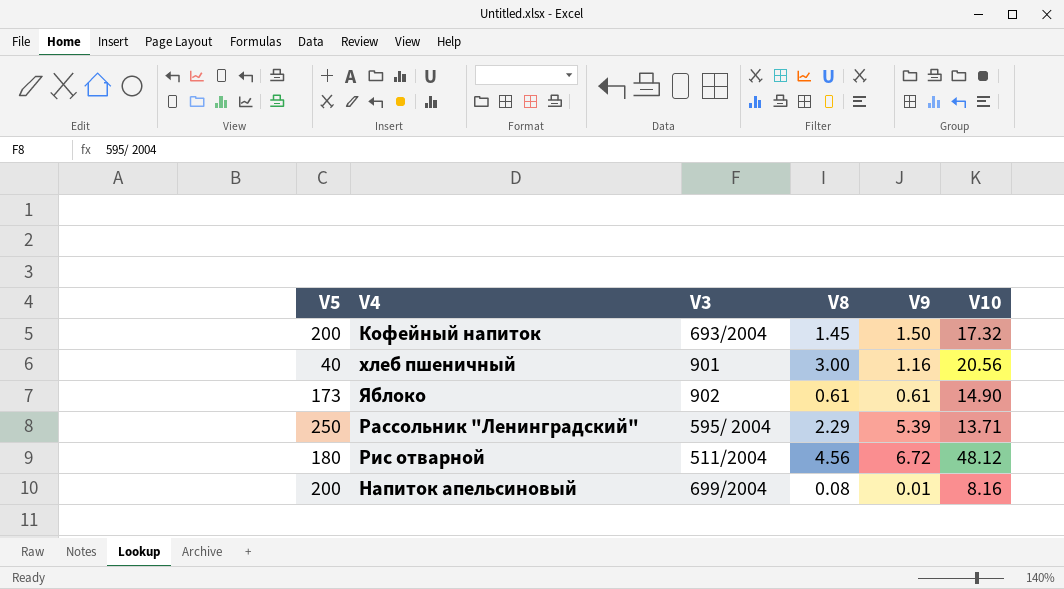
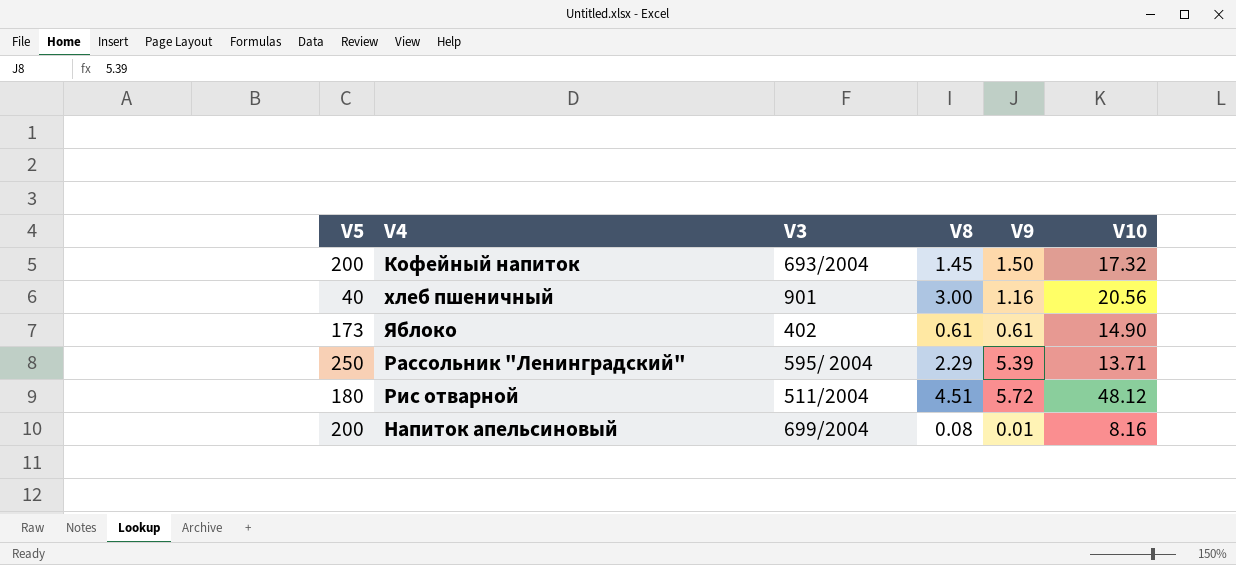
Яблоко | V3: 902 -> 402
Рис отварной | V8: 4.56 -> 4.51
Рис отварной | V9: 6.72 -> 5.72

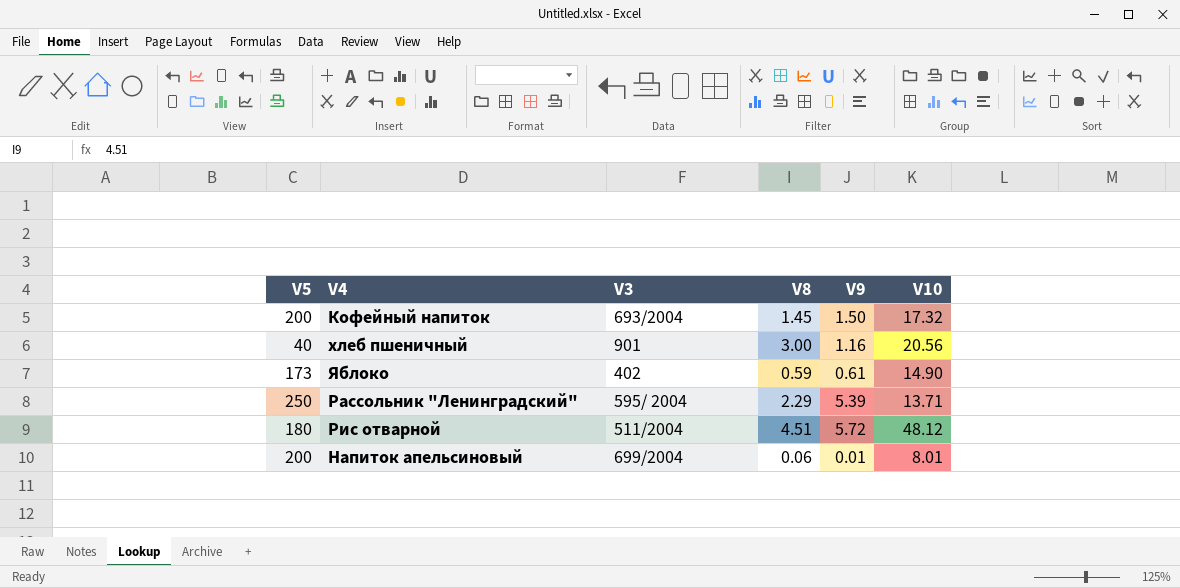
Яблоко | V8: 0.61 -> 0.59
Напиток апельсиновый | V8: 0.08 -> 0.06
Напиток апельсиновый | V10: 8.16 -> 8.01

